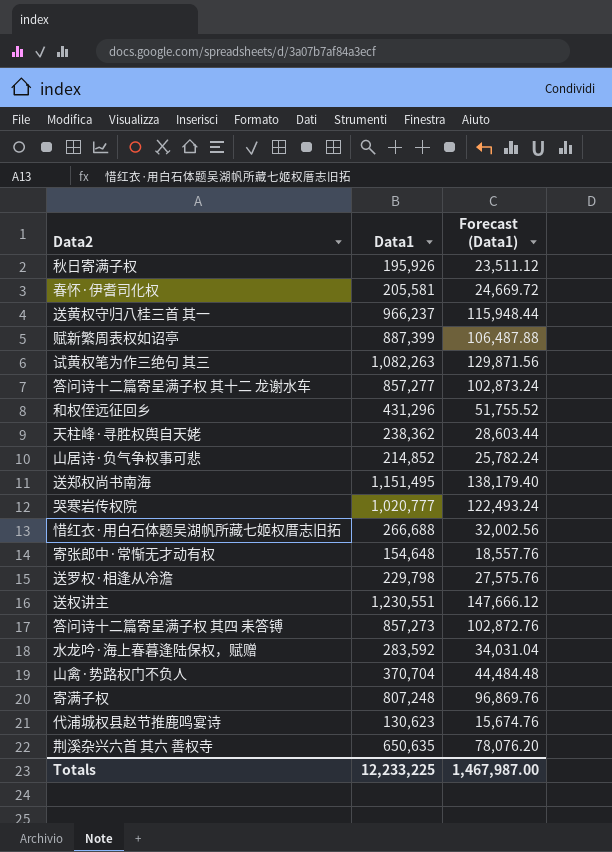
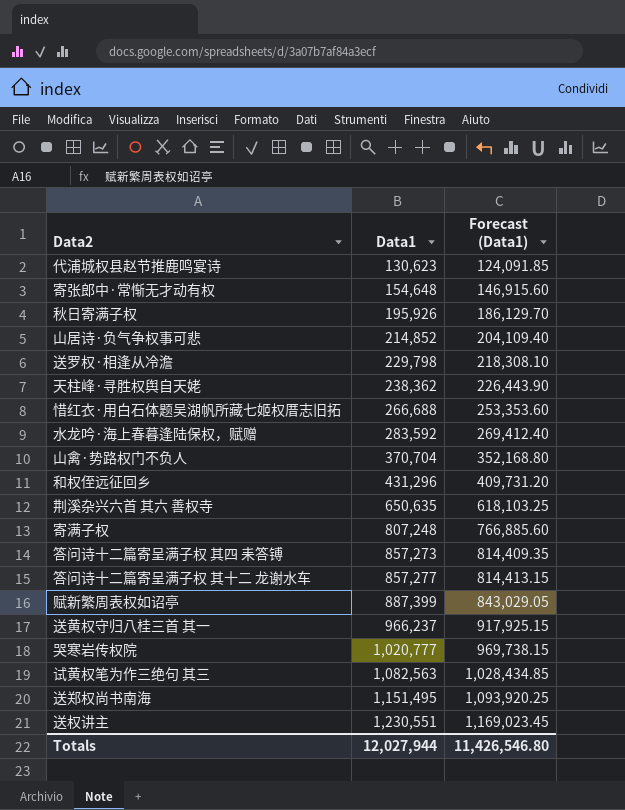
row order: none -> Data1 ascending
column Forecast (Data1) | formula: [Data1] * 0.12 -> [Data1] * 0.95
row 春怀·伊耆司化权: 205,581 | 24,669.72 -> none
试黄权笔为作三绝句 其三 | Data1: 1,082,263 -> 1,082,563
Totals | Data1: 12,233,225 -> 12,027,944
Totals | Forecast (Data1): 1,467,987.00 -> 11,426,546.80

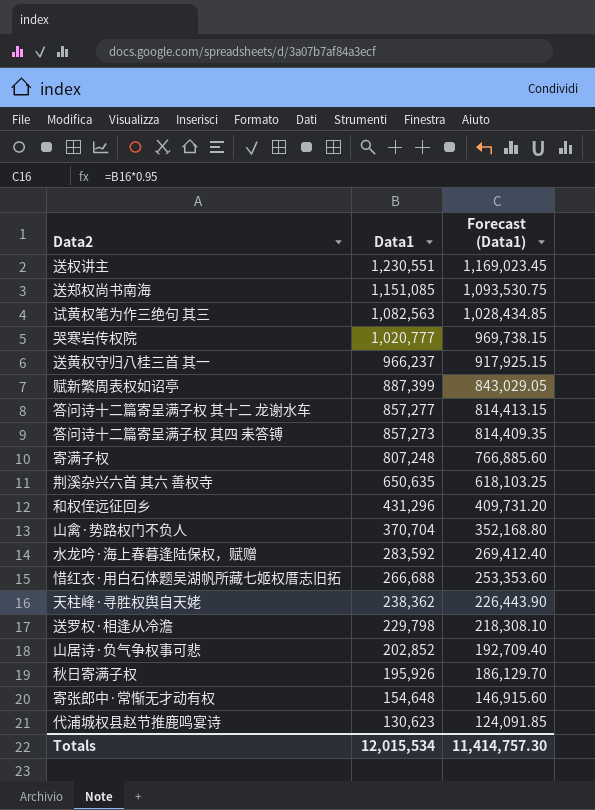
row order: Data1 ascending -> Data1 descending
送郑权尚书南海 | Data1: 1,151,495 -> 1,151,085
送郑权尚书南海 | Forecast (Data1): 1,093,920.25 -> 1,093,530.75
山居诗·负气争权事可悲 | Data1: 214,852 -> 202,852
山居诗·负气争权事可悲 | Forecast (Data1): 204,109.40 -> 192,709.40
Totals | Data1: 12,027,944 -> 12,015,534
Totals | Forecast (Data1): 11,426,546.80 -> 11,414,757.30

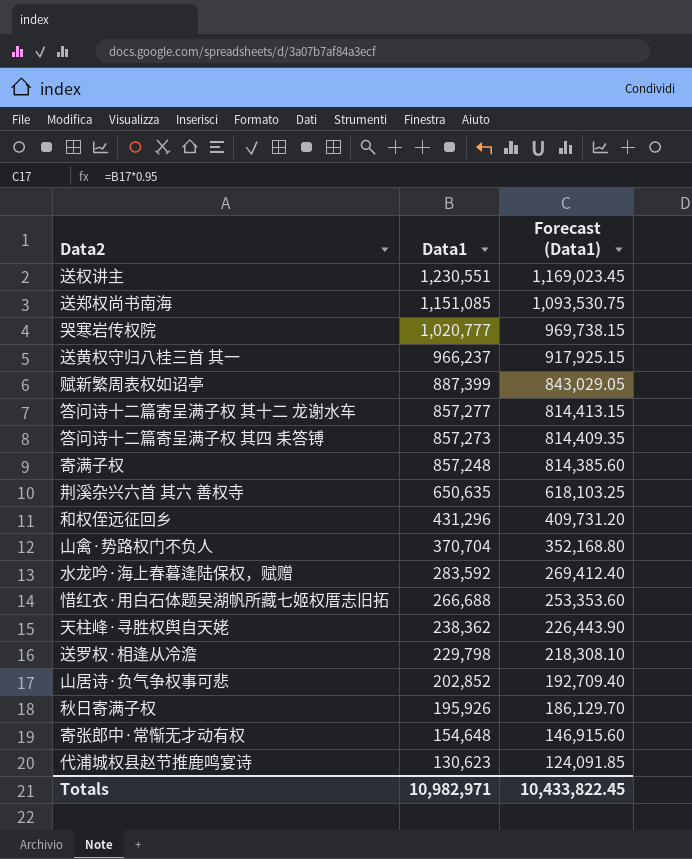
row 试黄权笔为作三绝句 其三: 1,082,563 | 1,028,434.85 -> none
寄满子权 | Data1: 807,248 -> 857,248
寄满子权 | Forecast (Data1): 766,885.60 -> 814,385.60
Totals | Data1: 12,015,534 -> 10,982,971
Totals | Forecast (Data1): 11,414,757.30 -> 10,433,822.45

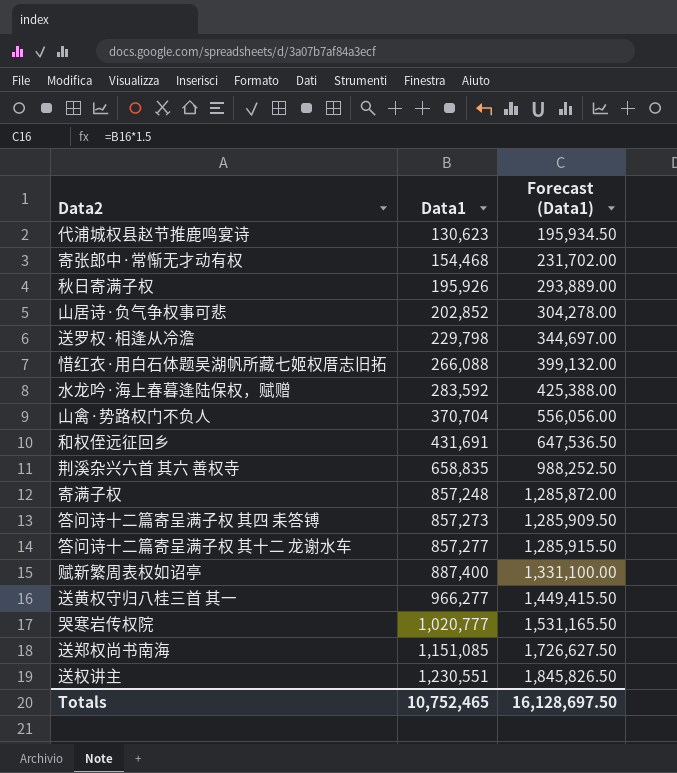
row order: Data1 descending -> Data1 ascending
column Forecast (Data1) | formula: [Data1] * 0.95 -> [Data1] * 1.5
row 天柱峰·寻胜权舆自天姥: 238,362 | 226,443.90 -> none
寄张郎中·常惭无才动有权 | Data1: 154,648 -> 154,468
惜红衣·用白石体题吴湖帆所藏七姬权厝志旧拓 | Data1: 266,688 -> 266,088
和权侄远征回乡 | Data1: 431,296 -> 431,691
荆溪杂兴六首 其六 善权寺 | Data1: 650,635 -> 658,835
赋新繁周表权如诏亭 | Data1: 887,399 -> 887,400
送黄权守归八桂三首 其一 | Data1: 966,237 -> 966,277
Totals | Data1: 10,982,971 -> 10,752,465
Totals | Forecast (Data1): 10,433,822.45 -> 16,128,697.50

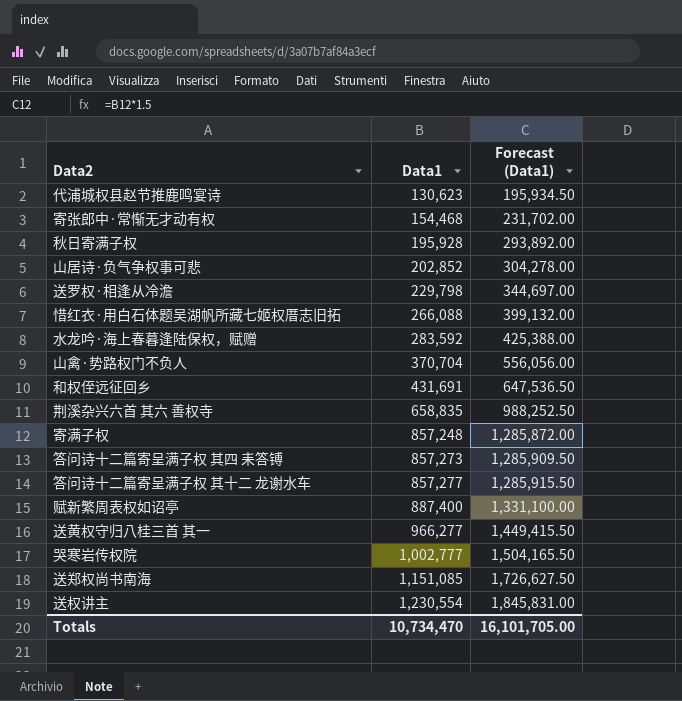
秋日寄满子权 | Data1: 195,926 -> 195,928
秋日寄满子权 | Forecast (Data1): 293,889.00 -> 293,892.00
哭寒岩传权院 | Data1: 1,020,777 -> 1,002,777
哭寒岩传权院 | Forecast (Data1): 1,531,165.50 -> 1,504,165.50
送权讲主 | Data1: 1,230,551 -> 1,230,554
送权讲主 | Forecast (Data1): 1,845,826.50 -> 1,845,831.00
Totals | Data1: 10,752,465 -> 10,734,470
Totals | Forecast (Data1): 16,128,697.50 -> 16,101,705.00

